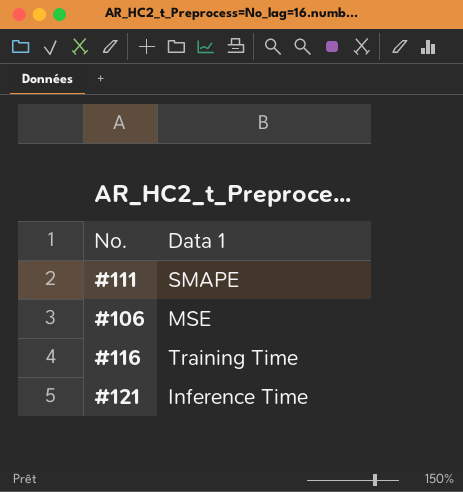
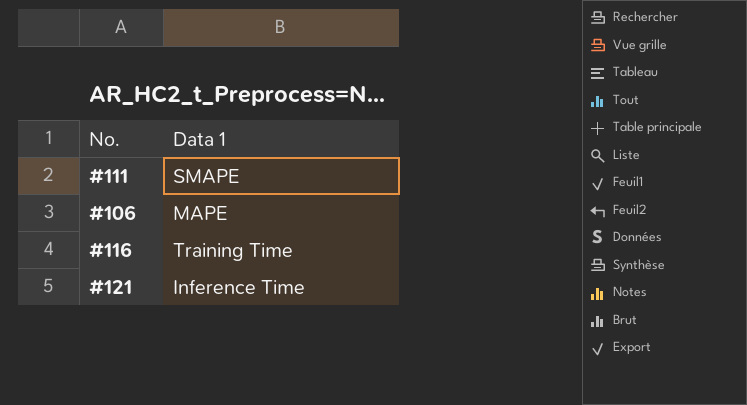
#106 | Data 1: MSE -> MAPE

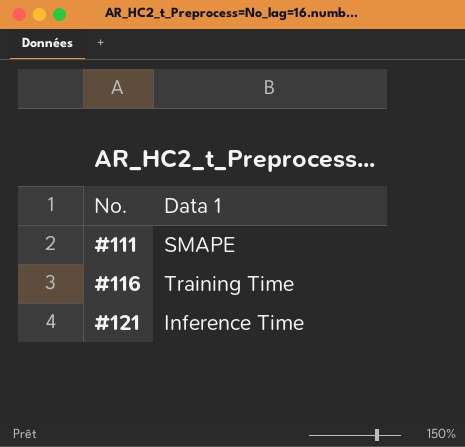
row #106: MAPE -> none

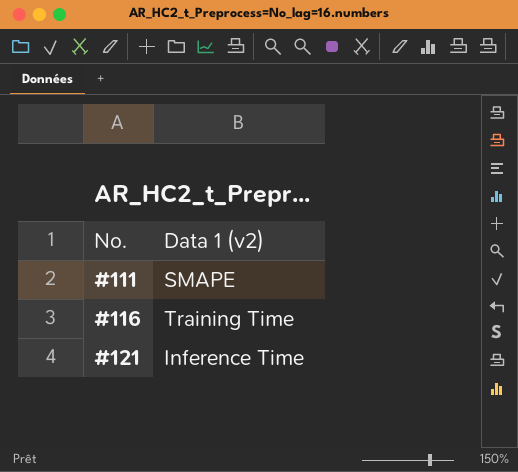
column name: Data 1 -> Data 1 (v2)

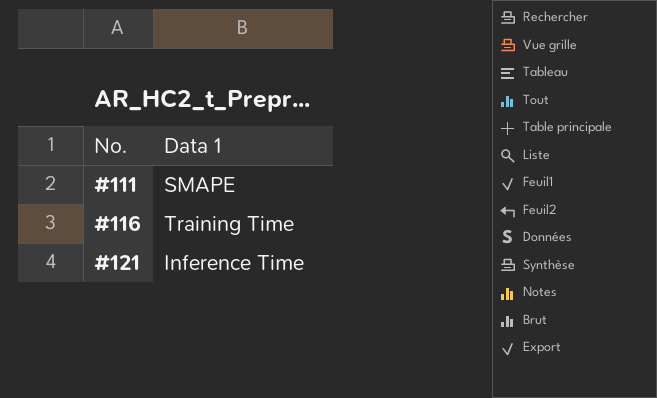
column name: Data 1 (v2) -> Data 1

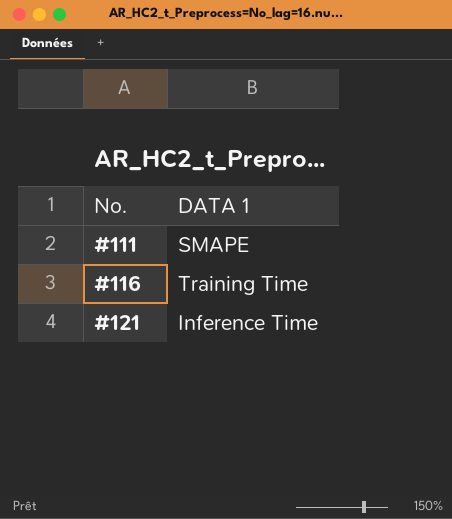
column name: Data 1 -> DATA 1

